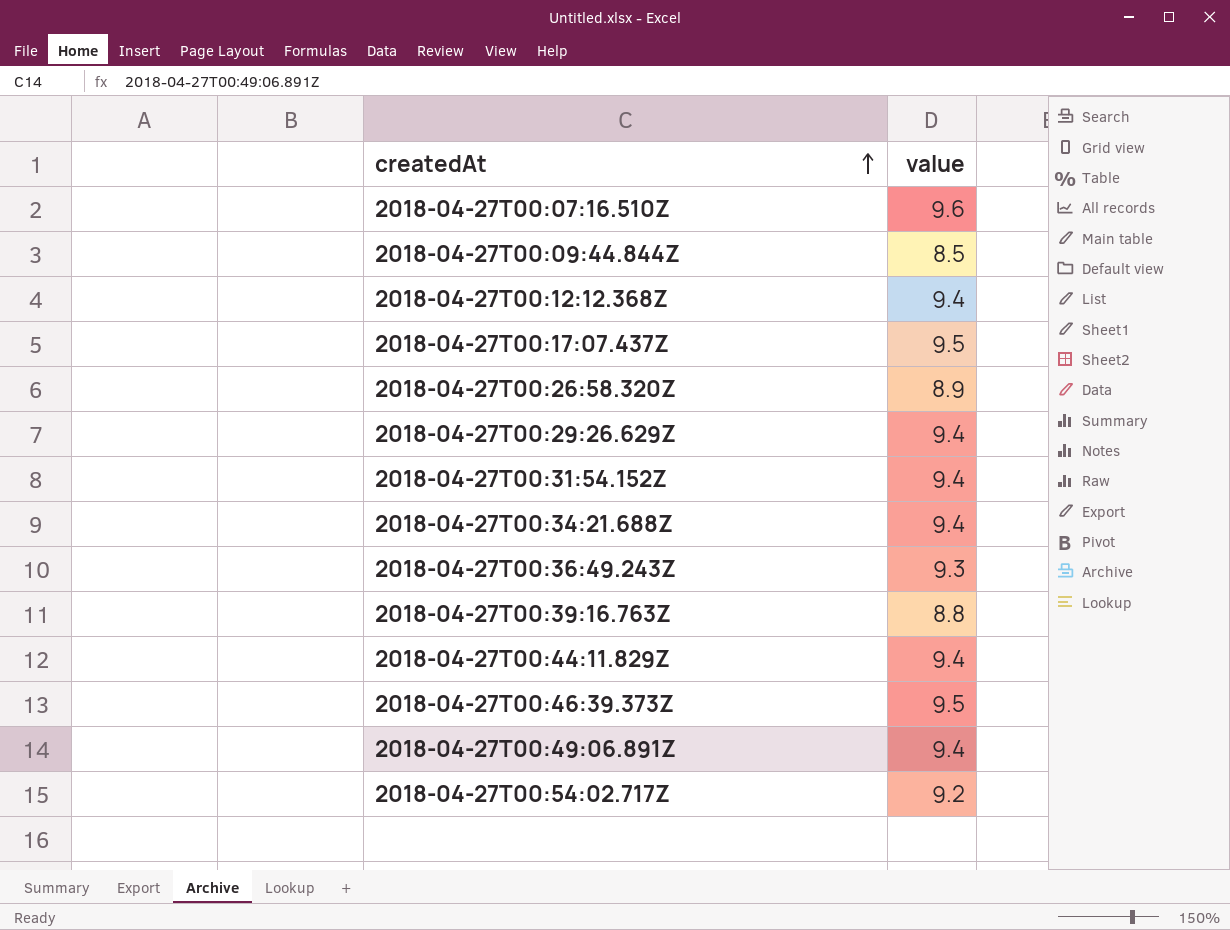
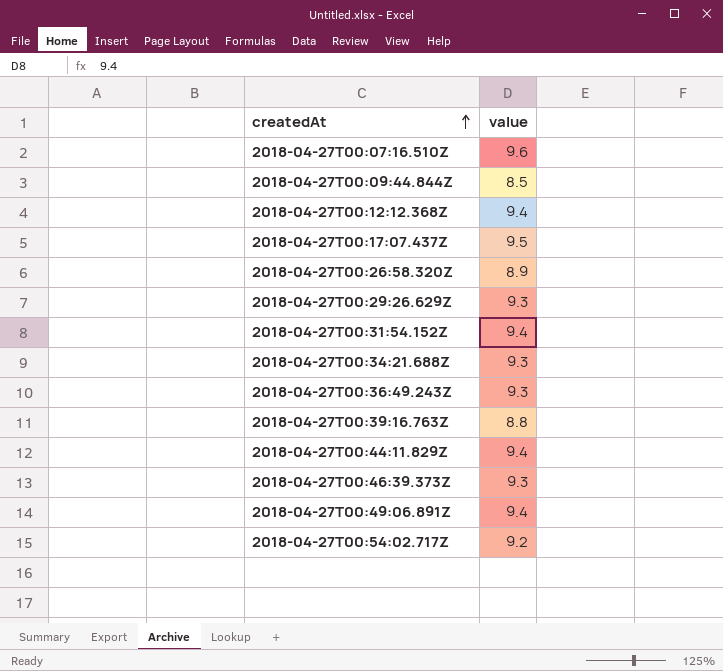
2018-04-27T00:29:26.629Z | value: 9.4 -> 9.3
2018-04-27T00:34:21.688Z | value: 9.4 -> 9.3
2018-04-27T00:46:39.373Z | value: 9.5 -> 9.3

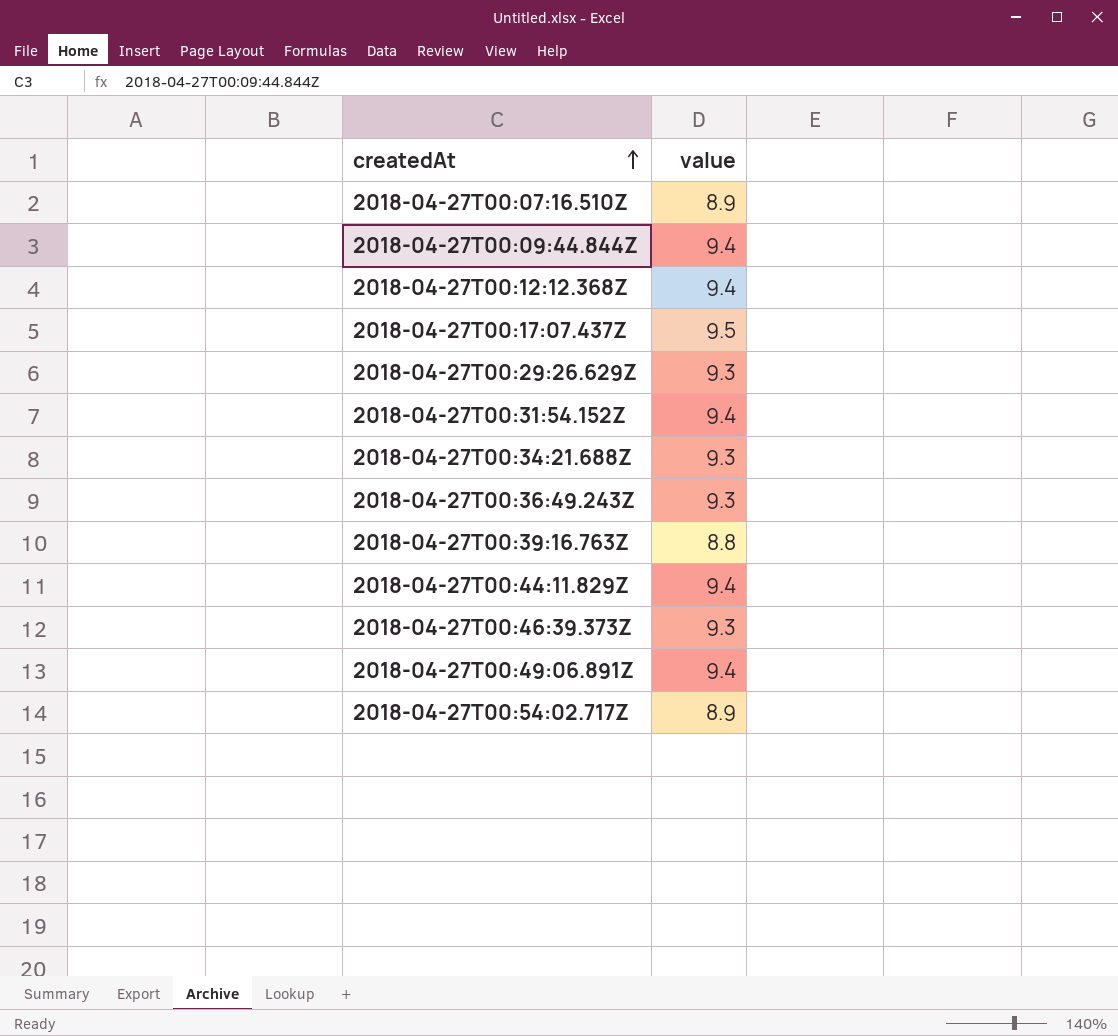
row 2018-04-27T00:26:58.320Z: 8.9 -> none
2018-04-27T00:07:16.510Z | value: 9.6 -> 8.9
2018-04-27T00:09:44.844Z | value: 8.5 -> 9.4
2018-04-27T00:54:02.717Z | value: 9.2 -> 8.9

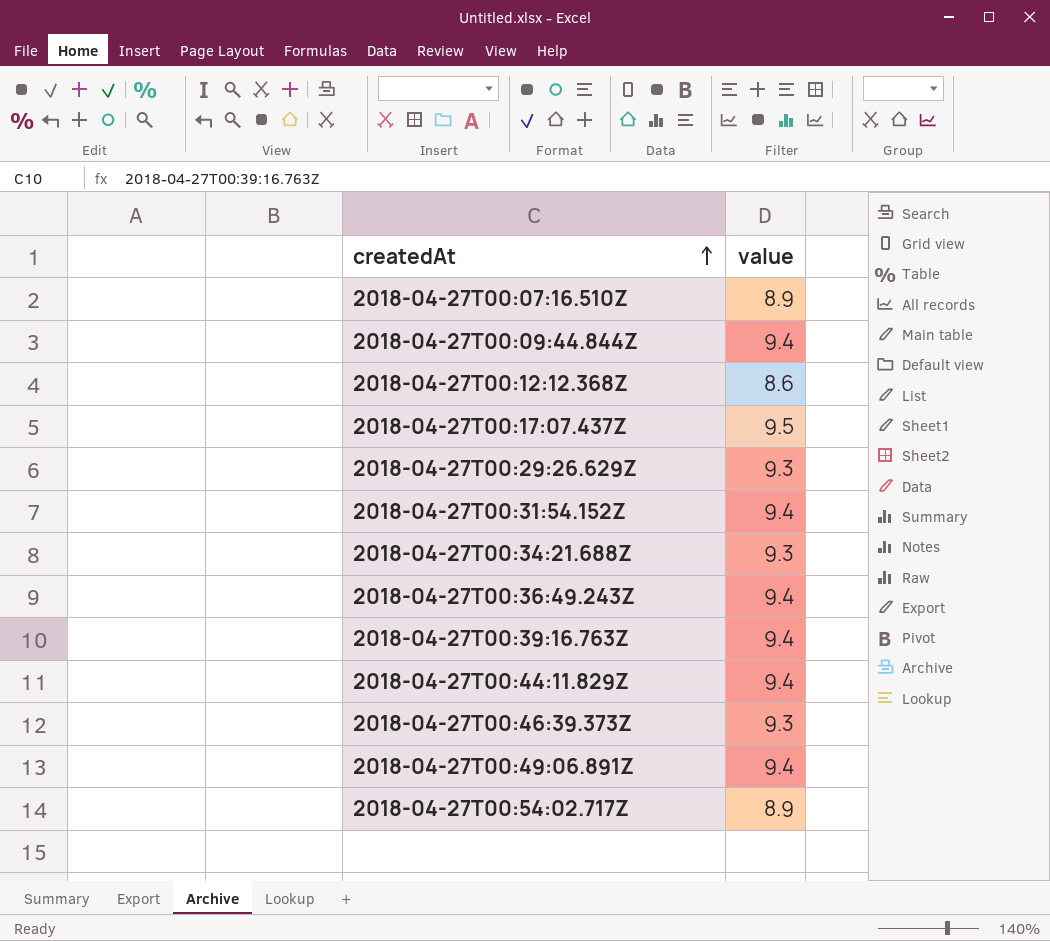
2018-04-27T00:12:12.368Z | value: 9.4 -> 8.6
2018-04-27T00:36:49.243Z | value: 9.3 -> 9.4
2018-04-27T00:39:16.763Z | value: 8.8 -> 9.4

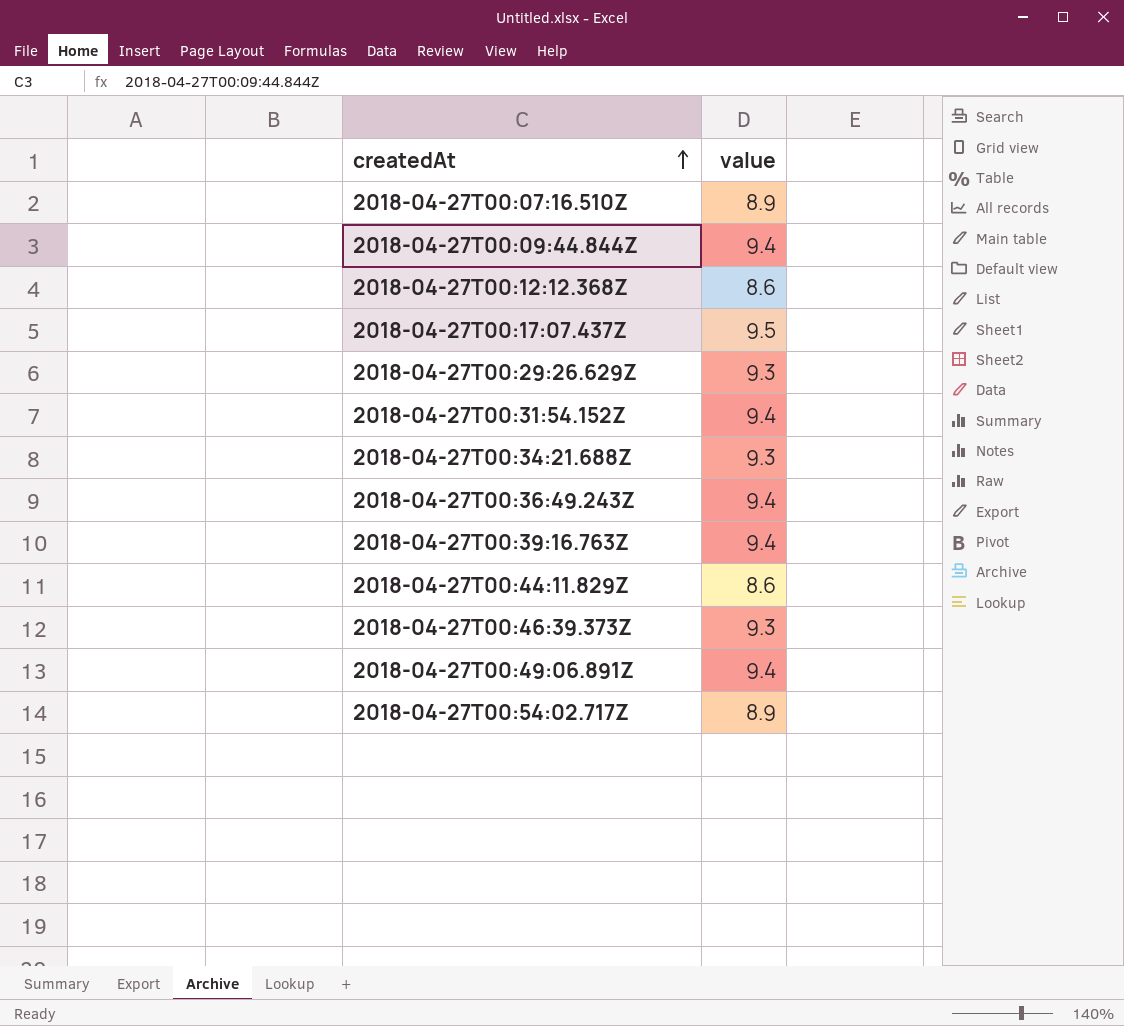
2018-04-27T00:44:11.829Z | value: 9.4 -> 8.6

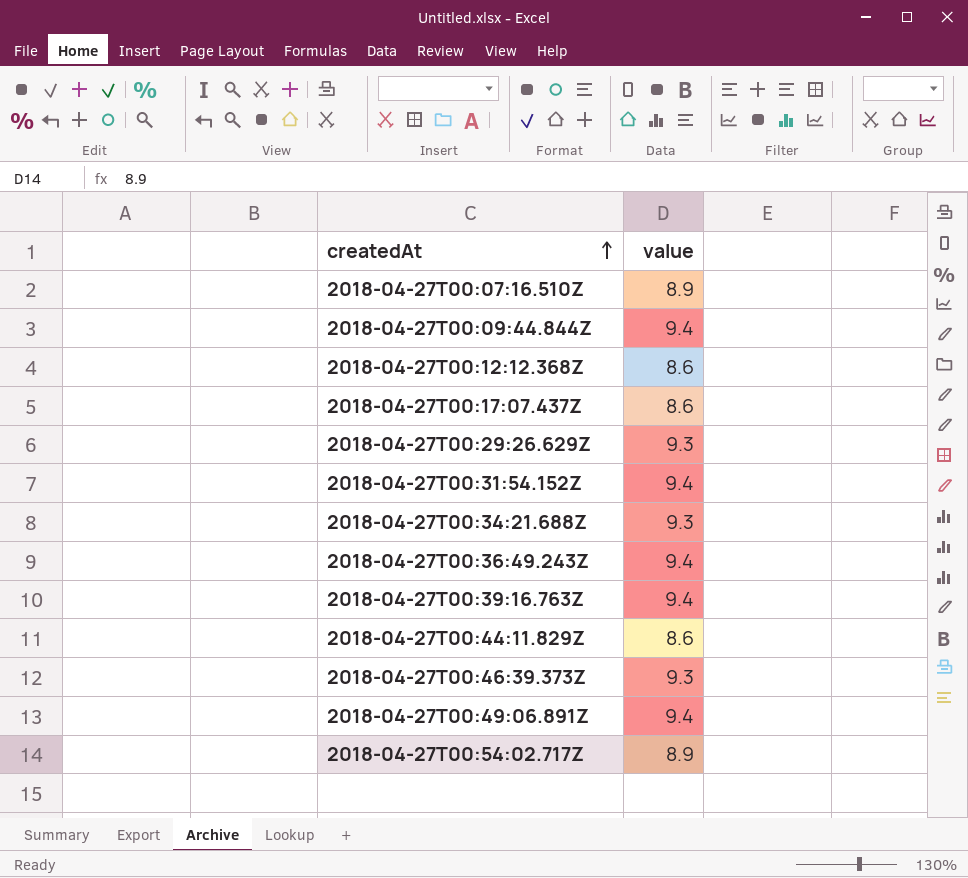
2018-04-27T00:17:07.437Z | value: 9.5 -> 8.6

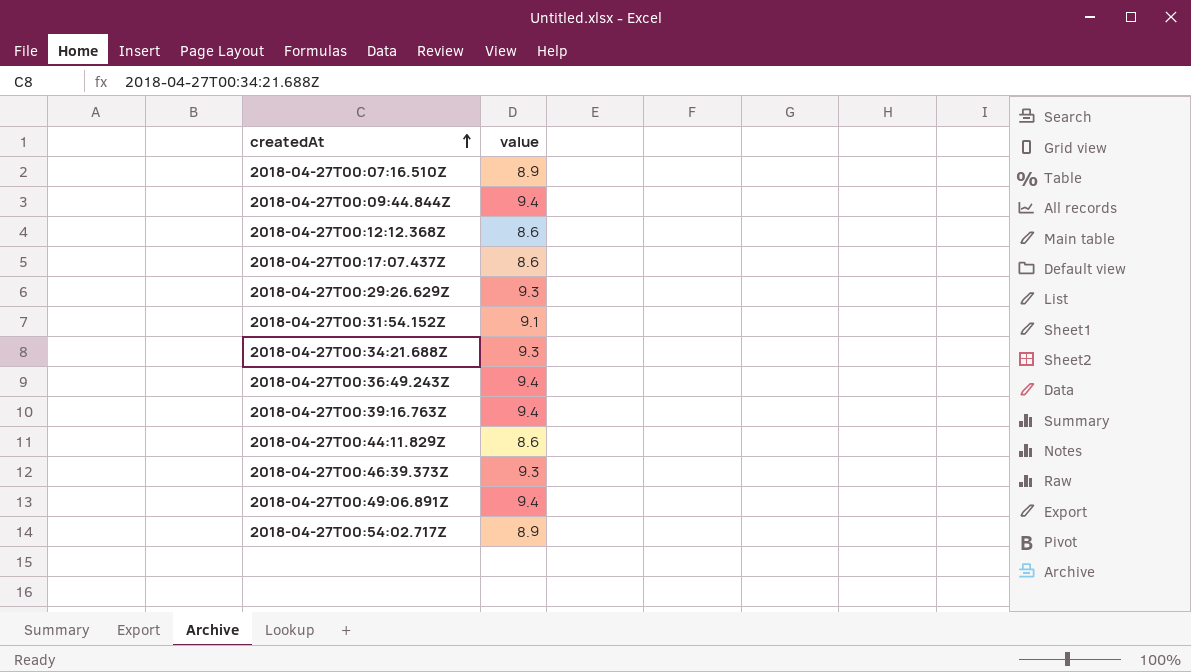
2018-04-27T00:31:54.152Z | value: 9.4 -> 9.1

